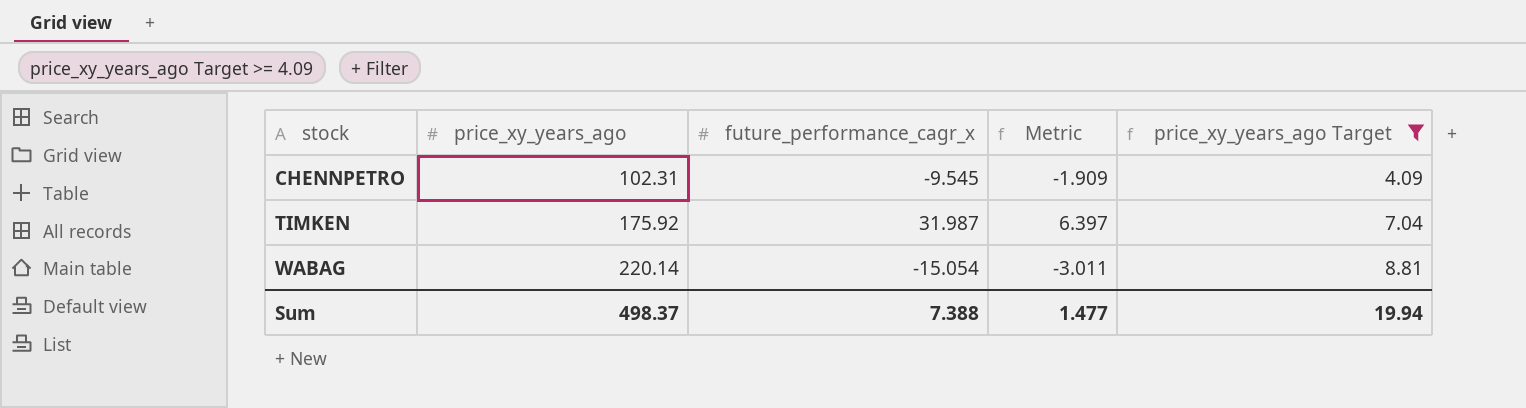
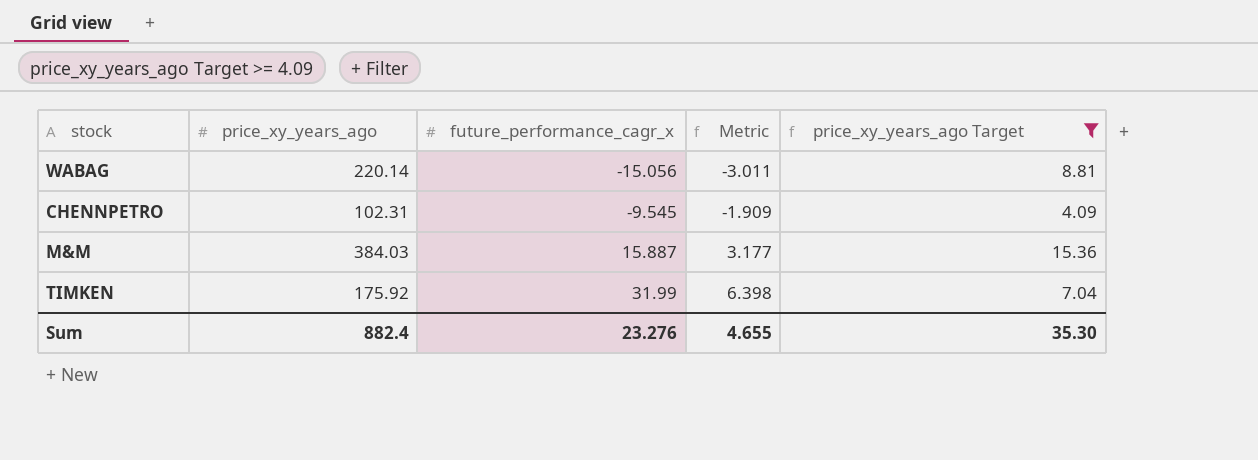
row order: stock ascending -> future_performance_cagr_x ascending
WABAG | future_performance_cagr_x: -15.054 -> -15.056
row M&M: none -> 384.03 | 15.887 | 3.177 | 15.36
TIMKEN | future_performance_cagr_x: 31.987 -> 31.99
TIMKEN | Metric: 6.397 -> 6.398
Sum | price_xy_years_ago: 498.37 -> 882.4
Sum | future_performance_cagr_x: 7.388 -> 23.276
Sum | Metric: 1.477 -> 4.655
Sum | price_xy_years_ago Target: 19.94 -> 35.30

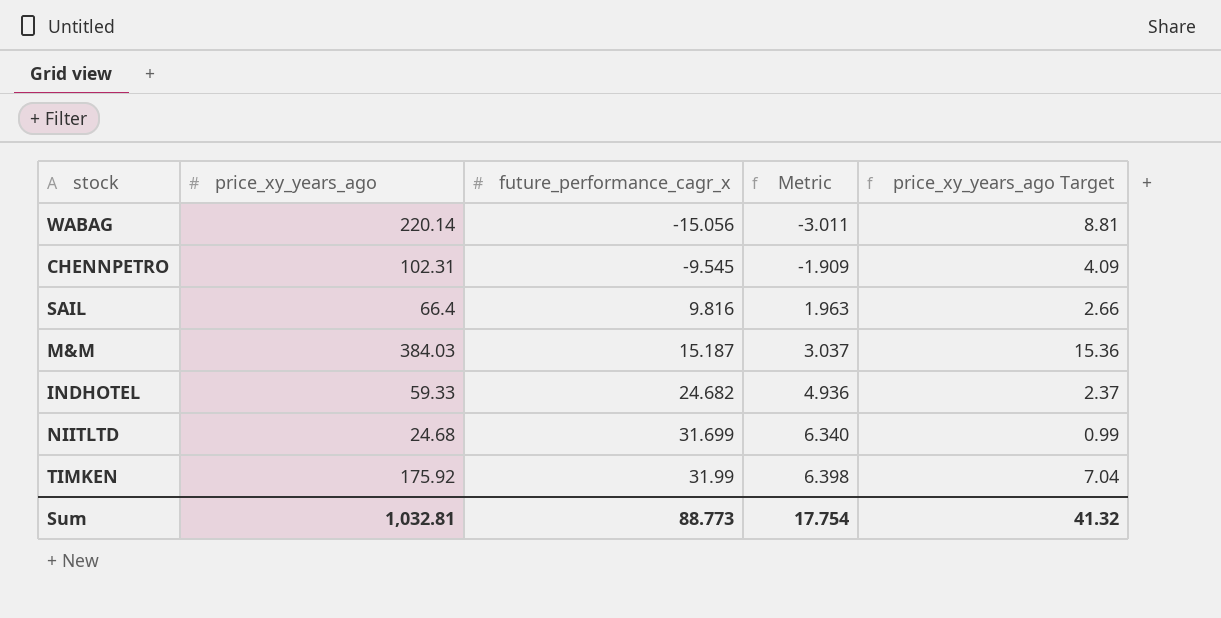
filter: price_xy_years_ago Target >= 4.09 -> none
M&M | future_performance_cagr_x: 15.887 -> 15.187
M&M | Metric: 3.177 -> 3.037
Sum | price_xy_years_ago: 882.4 -> 1,032.81
Sum | future_performance_cagr_x: 23.276 -> 88.773
Sum | Metric: 4.655 -> 17.754
Sum | price_xy_years_ago Target: 35.30 -> 41.32

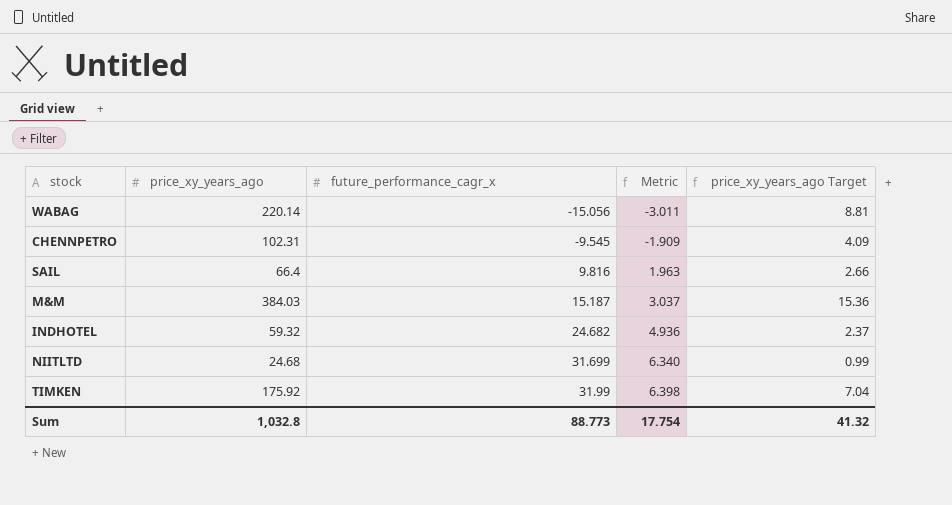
INDHOTEL | price_xy_years_ago: 59.33 -> 59.32
Sum | price_xy_years_ago: 1,032.81 -> 1,032.8

